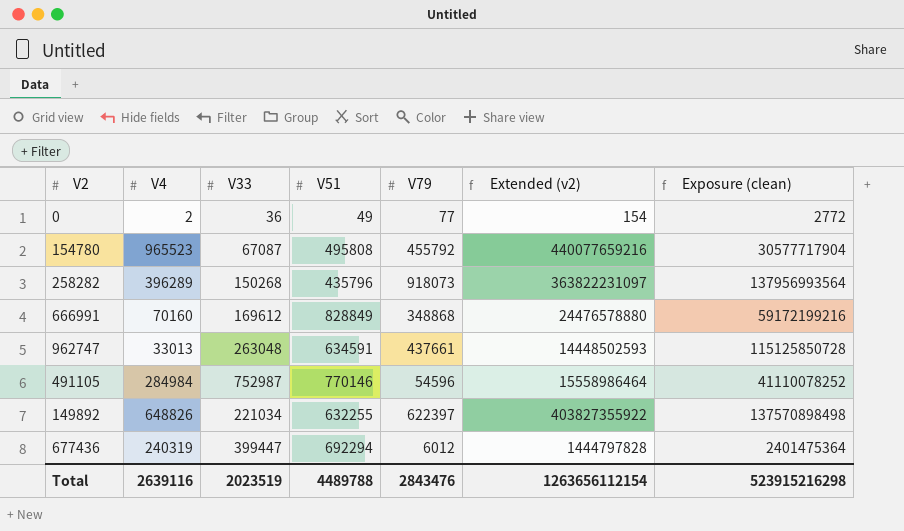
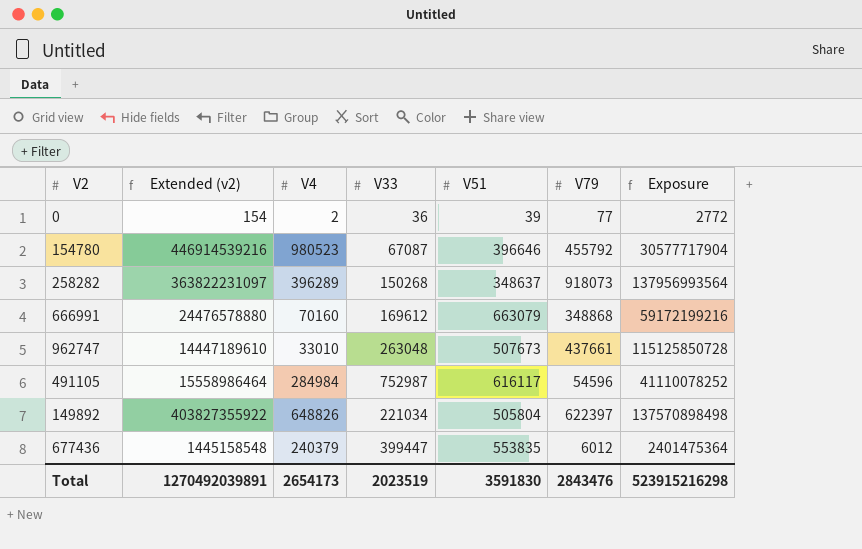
column Extended (v2) | position: 6 -> 2
column name: Exposure (clean) -> Exposure
0 | V51: 49 -> 39
154780 | Extended (v2): 440077659216 -> 446914539216
154780 | V4: 965523 -> 980523
154780 | V51: 495808 -> 396646
258282 | V51: 435796 -> 348637
666991 | V51: 828849 -> 663079
962747 | Extended (v2): 14448502593 -> 14447189610
962747 | V4: 33013 -> 33010
962747 | V51: 634591 -> 507673
491105 | V51: 770146 -> 616117
149892 | V51: 632255 -> 505804
677436 | Extended (v2): 1444797828 -> 1445158548
677436 | V4: 240319 -> 240379
677436 | V51: 692294 -> 553835
Total | Extended (v2): 1263656112154 -> 1270492039891
Total | V4: 2639116 -> 2654173
Total | V51: 4489788 -> 3591830

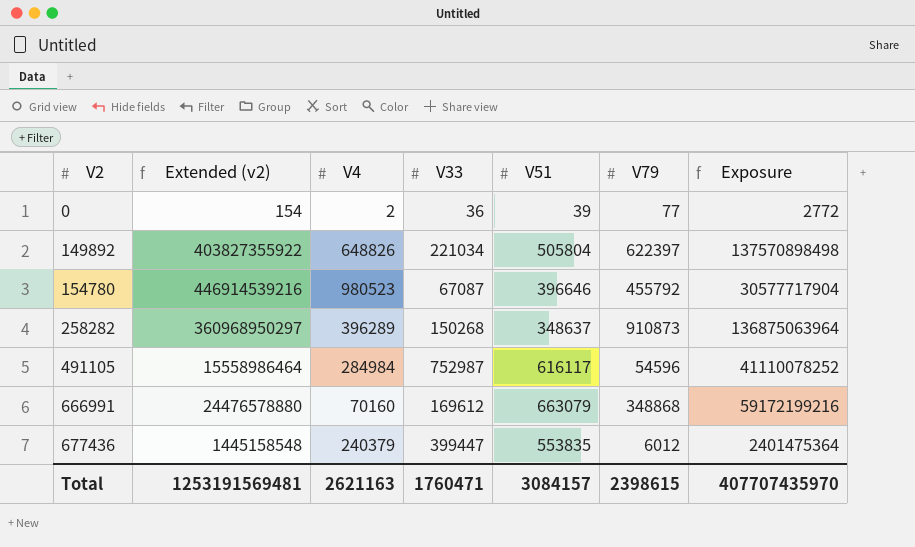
row order: none -> V2 ascending
row 962747: 14447189610 | 33010 | 263048 | 507673 | 437661 | 115125850728 -> none
258282 | Extended (v2): 363822231097 -> 360968950297
258282 | V79: 918073 -> 910873
258282 | Exposure: 137956993564 -> 136875063964
Total | Extended (v2): 1270492039891 -> 1253191569481
Total | V4: 2654173 -> 2621163
Total | V33: 2023519 -> 1760471
Total | V51: 3591830 -> 3084157
Total | V79: 2843476 -> 2398615
Total | Exposure: 523915216298 -> 407707435970

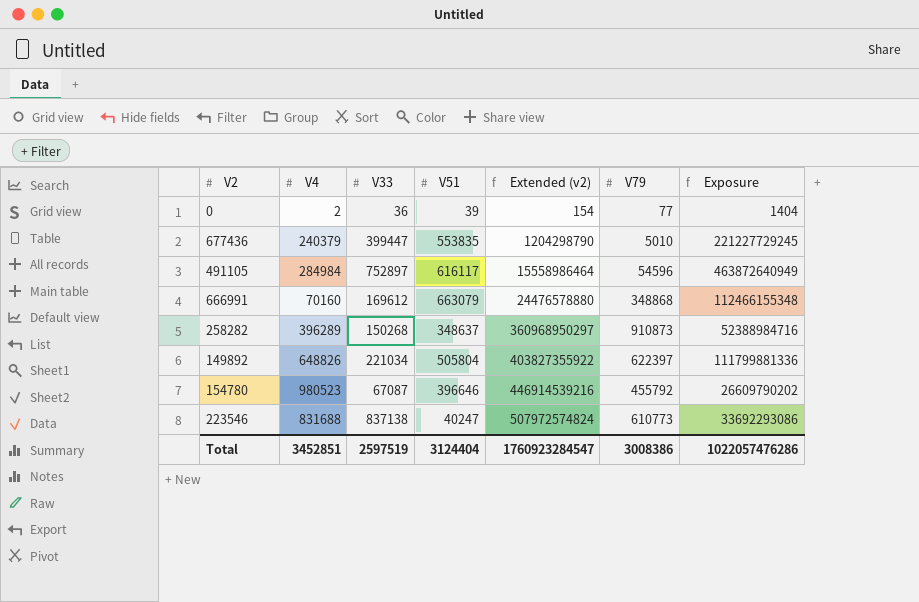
row order: V2 ascending -> Extended (v2) ascending
column Extended (v2) | position: 2 -> 5
column Exposure | formula: [V33] * [V79] -> [V33] * [V51]
677436 | Extended (v2): 1445158548 -> 1204298790
677436 | V79: 6012 -> 5010
491105 | V33: 752987 -> 752897
row 223546: none -> 831688 | 837138 | 40247 | 507972574824 | 610773 | 33692293086
Total | V4: 2621163 -> 3452851
Total | V33: 1760471 -> 2597519
Total | V51: 3084157 -> 3124404
Total | Extended (v2): 1253191569481 -> 1760923284547
Total | V79: 2398615 -> 3008386
Total | Exposure: 407707435970 -> 1022057476286

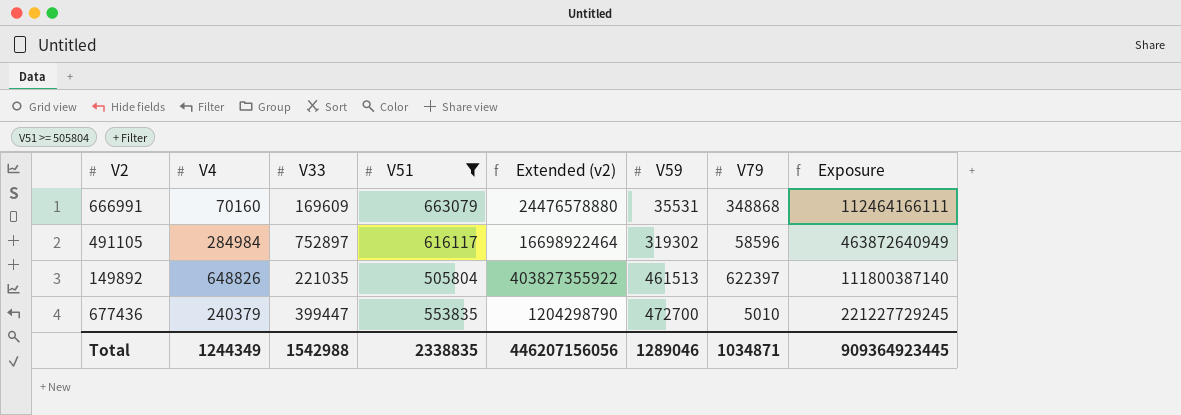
filter: none -> V51 >= 505804
row order: Extended (v2) ascending -> V59 ascending
column V59 | position: none -> 6
666991 | V33: 169612 -> 169609
666991 | Exposure: 112466155348 -> 112464166111
491105 | Extended (v2): 15558986464 -> 16698922464
491105 | V79: 54596 -> 58596
149892 | V33: 221034 -> 221035
149892 | Exposure: 111799881336 -> 111800387140
Total | V4: 3452851 -> 1244349
Total | V33: 2597519 -> 1542988
Total | V51: 3124404 -> 2338835
Total | Extended (v2): 1760923284547 -> 446207156056
Total | V79: 3008386 -> 1034871
Total | Exposure: 1022057476286 -> 909364923445

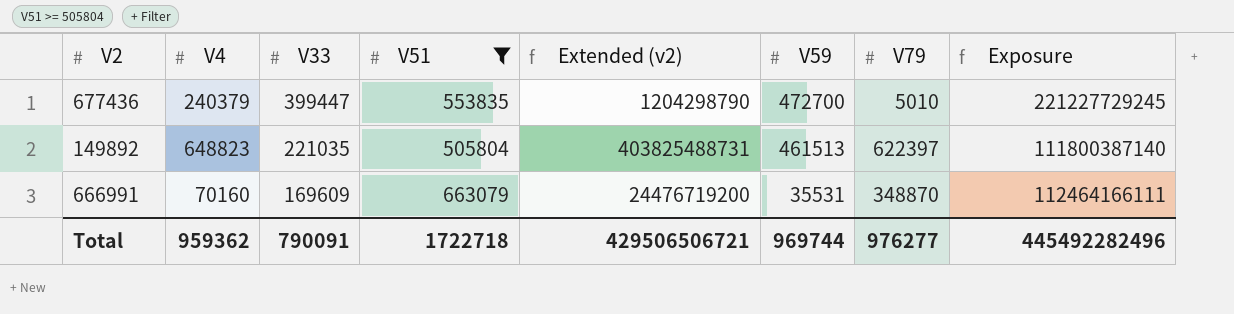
row order: V59 ascending -> V33 descending
row 491105: 284984 | 752897 | 616117 | 16698922464 | 319302 | 58596 | 463872640949 -> none
149892 | V4: 648826 -> 648823
149892 | Extended (v2): 403827355922 -> 403825488731
666991 | Extended (v2): 24476578880 -> 24476719200
666991 | V79: 348868 -> 348870
Total | V4: 1244349 -> 959362
Total | V33: 1542988 -> 790091
Total | V51: 2338835 -> 1722718
Total | Extended (v2): 446207156056 -> 429506506721
Total | V59: 1289046 -> 969744
Total | V79: 1034871 -> 976277
Total | Exposure: 909364923445 -> 445492282496

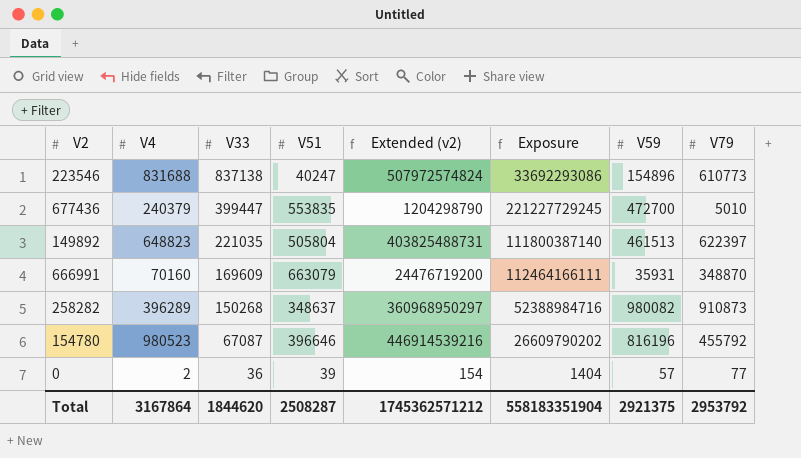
filter: V51 >= 505804 -> none
column Exposure | position: 8 -> 6
666991 | V59: 35531 -> 35931
Total | V4: 959362 -> 3167864
Total | V33: 790091 -> 1844620
Total | V51: 1722718 -> 2508287
Total | Extended (v2): 429506506721 -> 1745362571212
Total | Exposure: 445492282496 -> 558183351904
Total | V59: 969744 -> 2921375
Total | V79: 976277 -> 2953792

